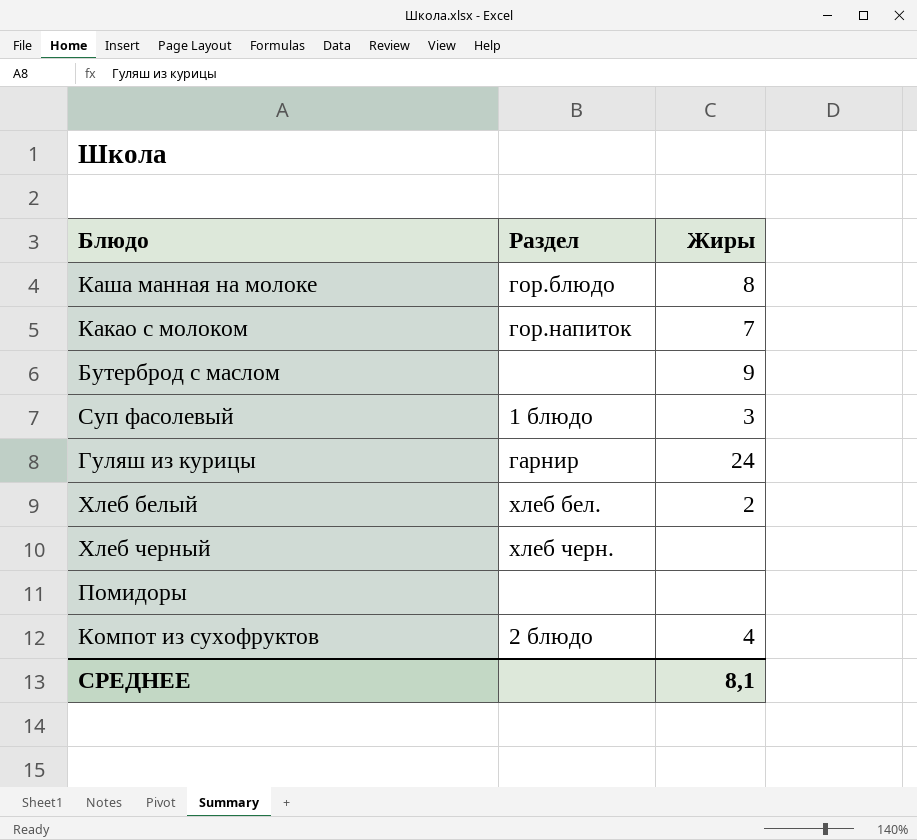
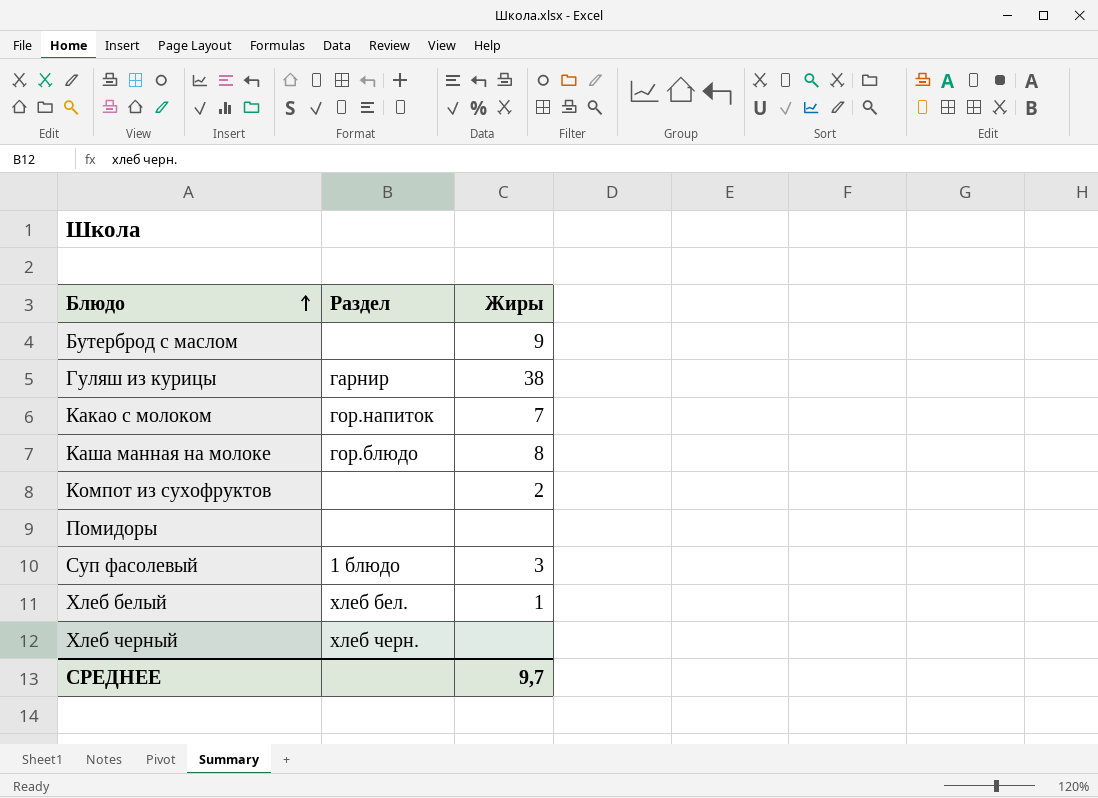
row order: none -> Блюдо ascending
Гуляш из курицы | Жиры: 24 -> 38
Компот из сухофруктов | Раздел: 2 блюдо -> none
Компот из сухофруктов | Жиры: 4 -> 2
Хлеб белый | Жиры: 2 -> 1
СРЕДНЕЕ | Жиры: 8,1 -> 9,7

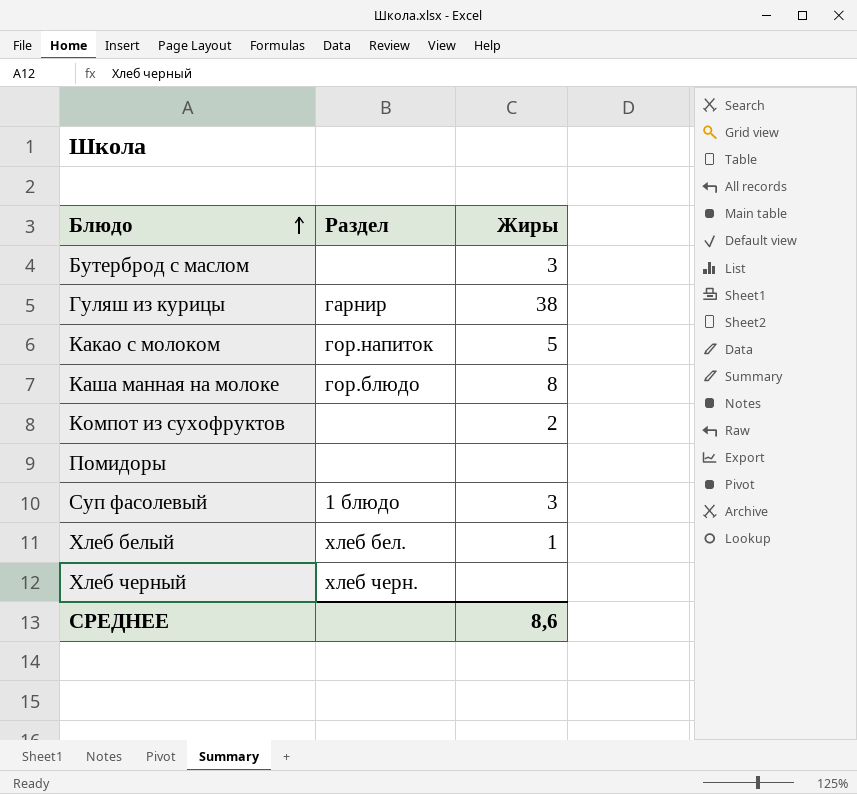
Бутерброд с маслом | Жиры: 9 -> 3
Какао с молоком | Жиры: 7 -> 5
СРЕДНЕЕ | Жиры: 9,7 -> 8,6

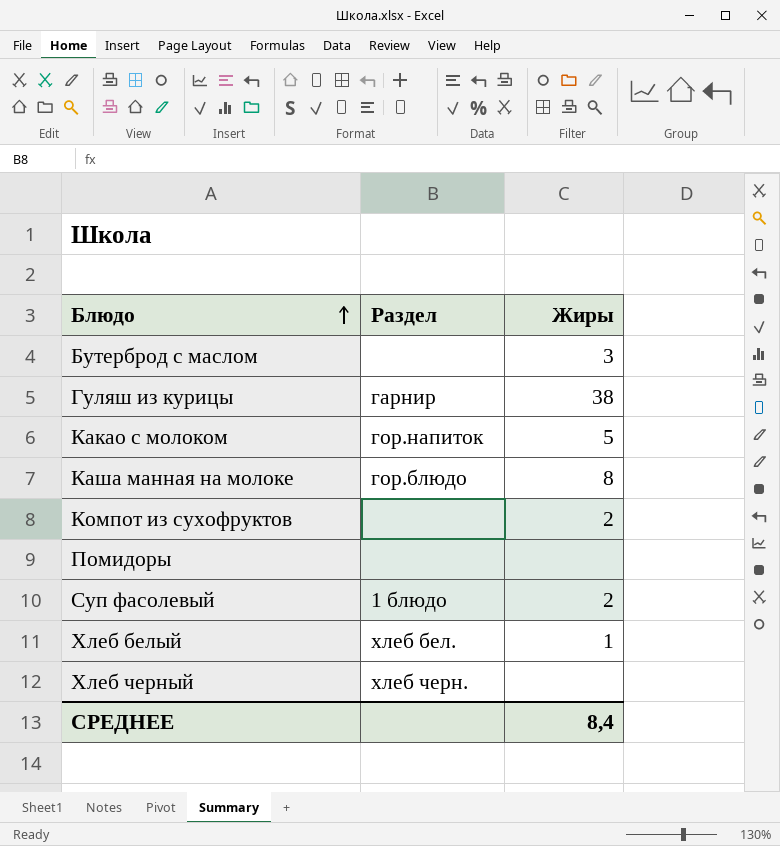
Суп фасолевый | Жиры: 3 -> 2
СРЕДНЕЕ | Жиры: 8,6 -> 8,4

